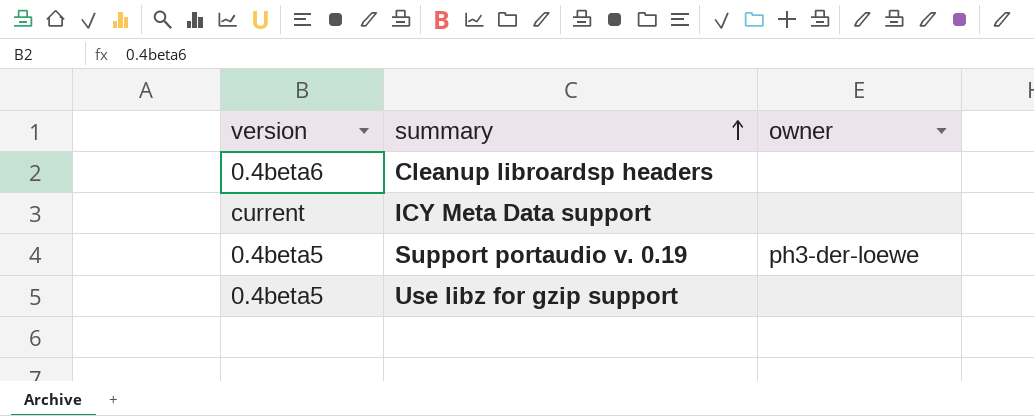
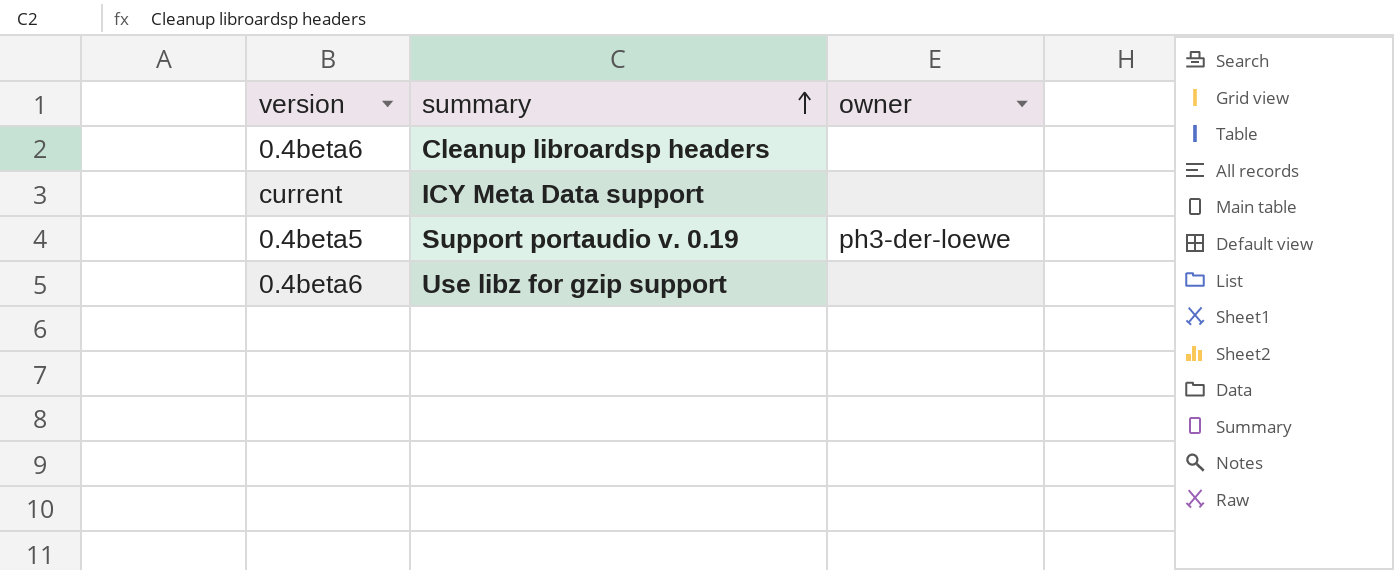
Use libz for gzip support | version: 0.4beta5 -> 0.4beta6

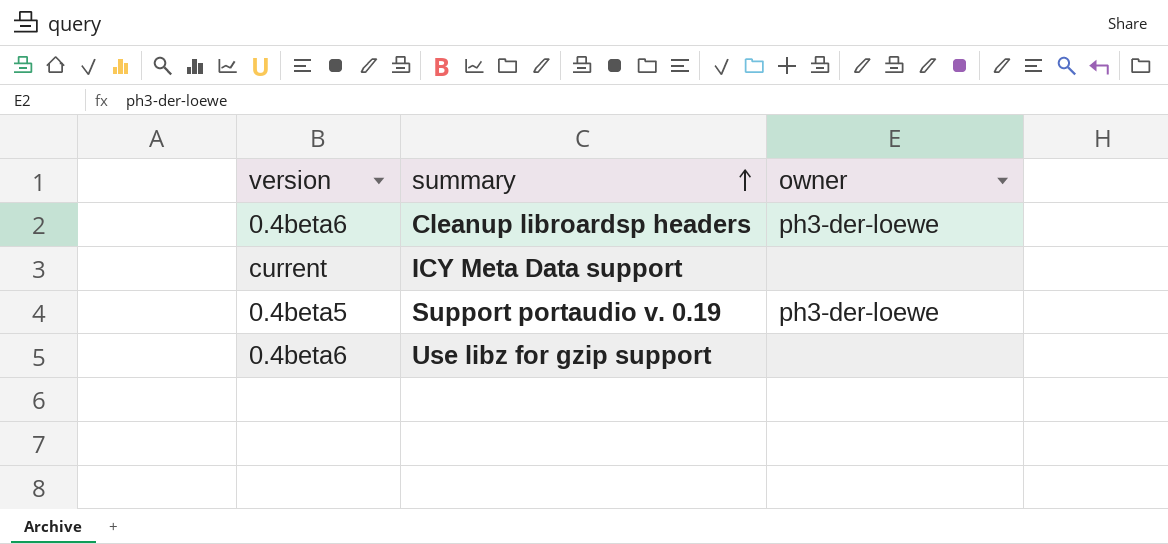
Cleanup libroardsp headers | owner: none -> ph3-der-loewe

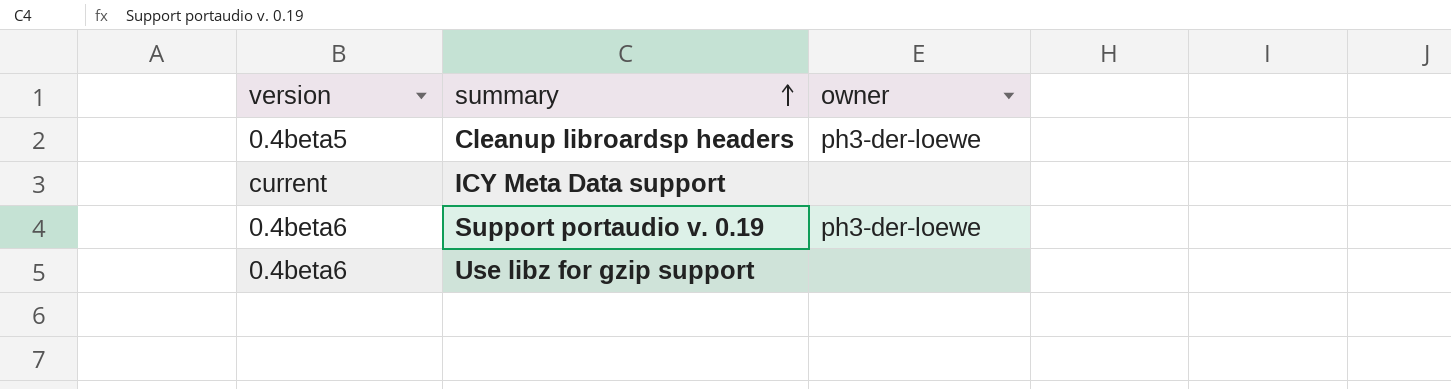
Cleanup libroardsp headers | version: 0.4beta6 -> 0.4beta5
Support portaudio v. 0.19 | version: 0.4beta5 -> 0.4beta6

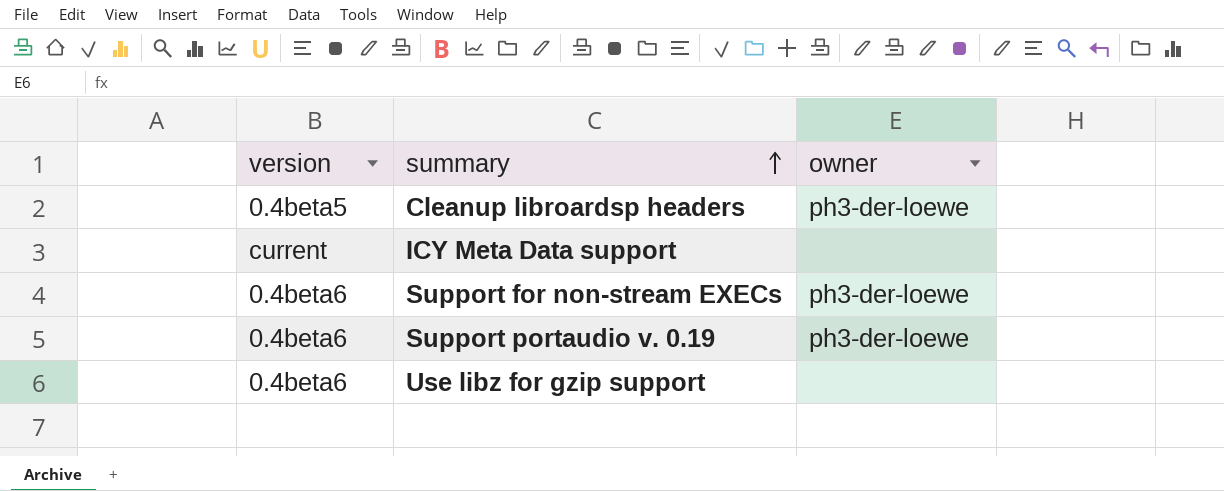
row Support for non-stream EXECs: none -> 0.4beta6 | ph3-der-loewe

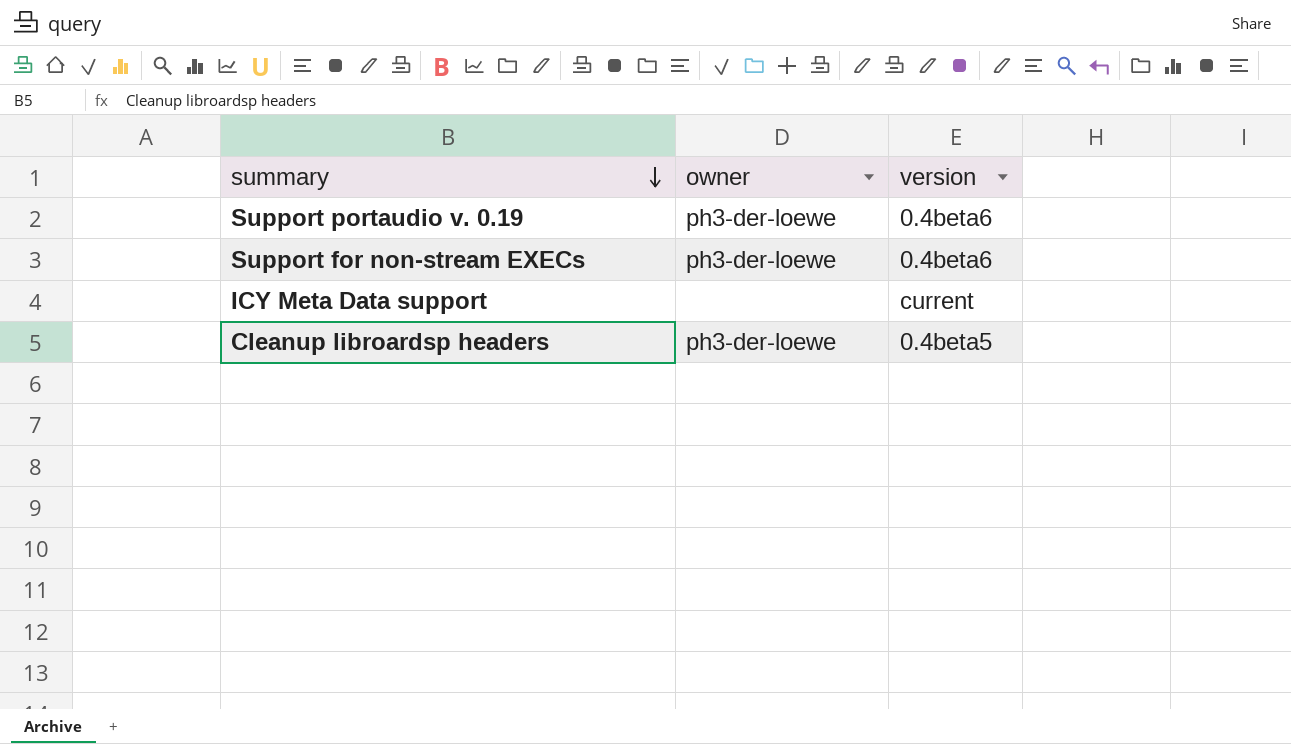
row order: summary ascending -> summary descending
column version | position: 1 -> 3
row Use libz for gzip support: 0.4beta6 | none -> none

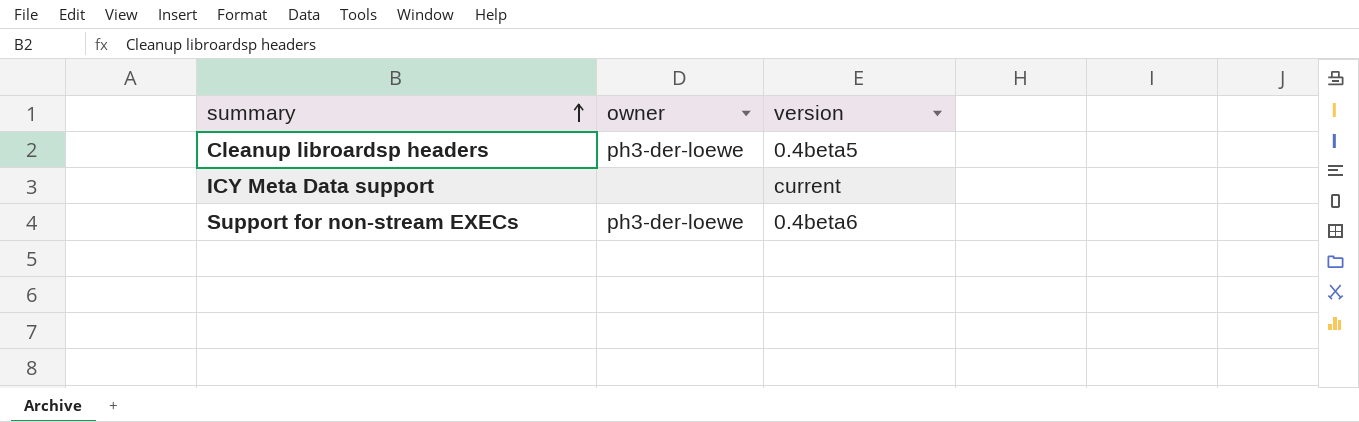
row order: summary descending -> summary ascending
row Support portaudio v. 0.19: ph3-der-loewe | 0.4beta6 -> none

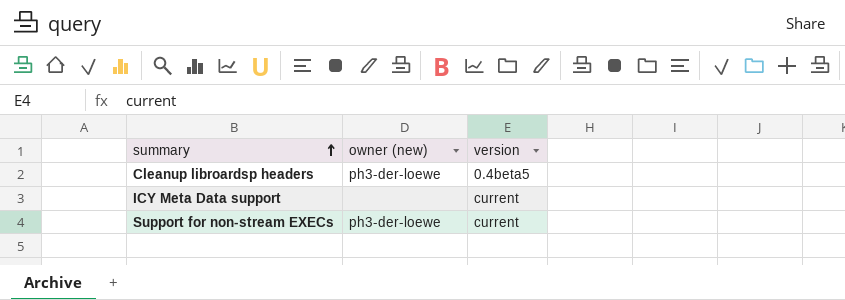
column name: owner -> owner (new)
Support for non-stream EXECs | version: 0.4beta6 -> current

